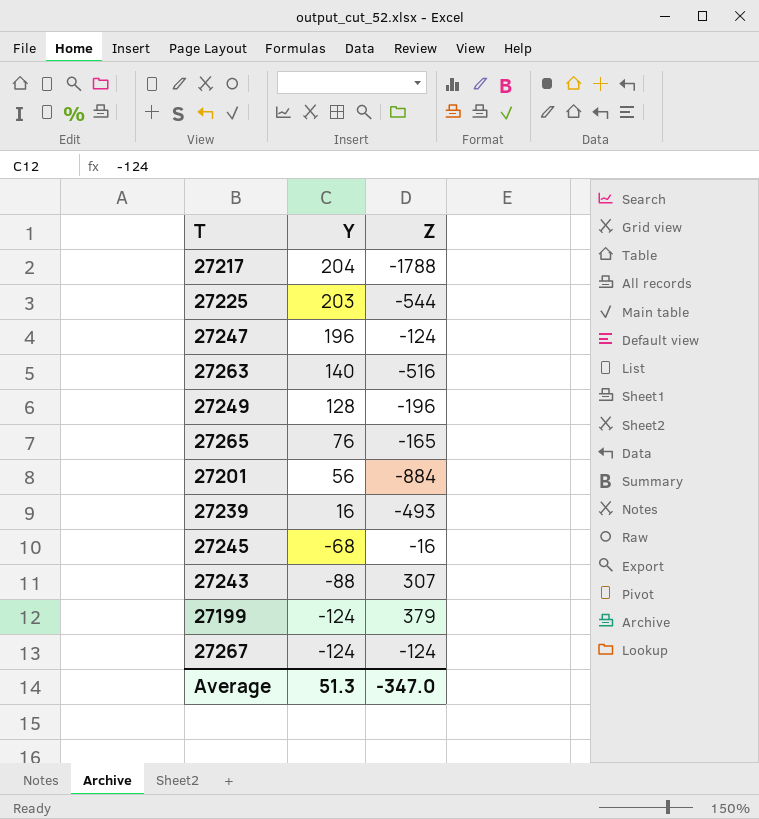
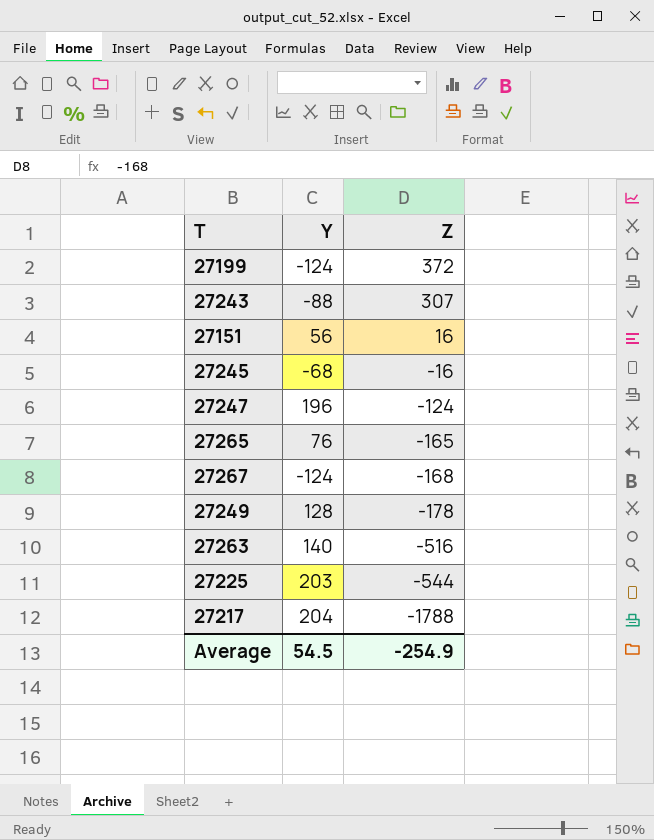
row order: Y descending -> Z descending
row 27201: 56 | -884 -> none
row 27239: 16 | -493 -> none
27199 | Z: 379 -> 372
row 27151: none -> 56 | 16
27267 | Z: -124 -> -168
27249 | Z: -196 -> -178
Average | Y: 51.3 -> 54.5
Average | Z: -347.0 -> -254.9

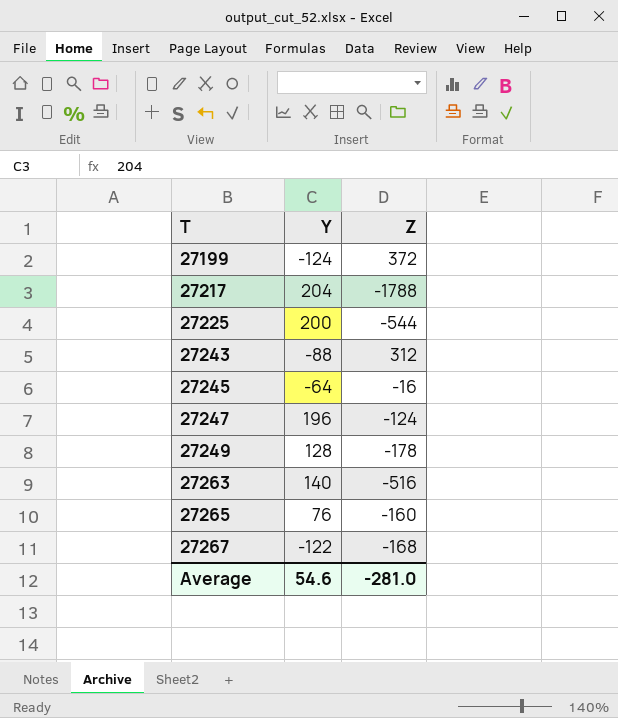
row order: Z descending -> T ascending
row 27151: 56 | 16 -> none
27225 | Y: 203 -> 200
27243 | Z: 307 -> 312
27245 | Y: -68 -> -64
27265 | Z: -165 -> -160
27267 | Y: -124 -> -122
Average | Y: 54.5 -> 54.6
Average | Z: -254.9 -> -281.0

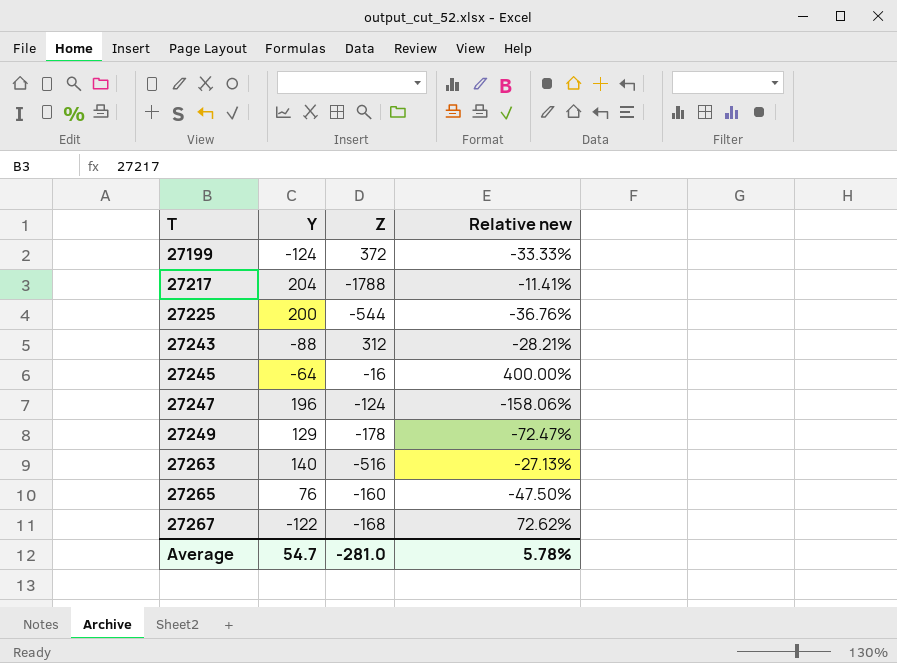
column Relative new | formula: none -> [Y] / [Z]
27249 | Y: 128 -> 129
Average | Y: 54.6 -> 54.7

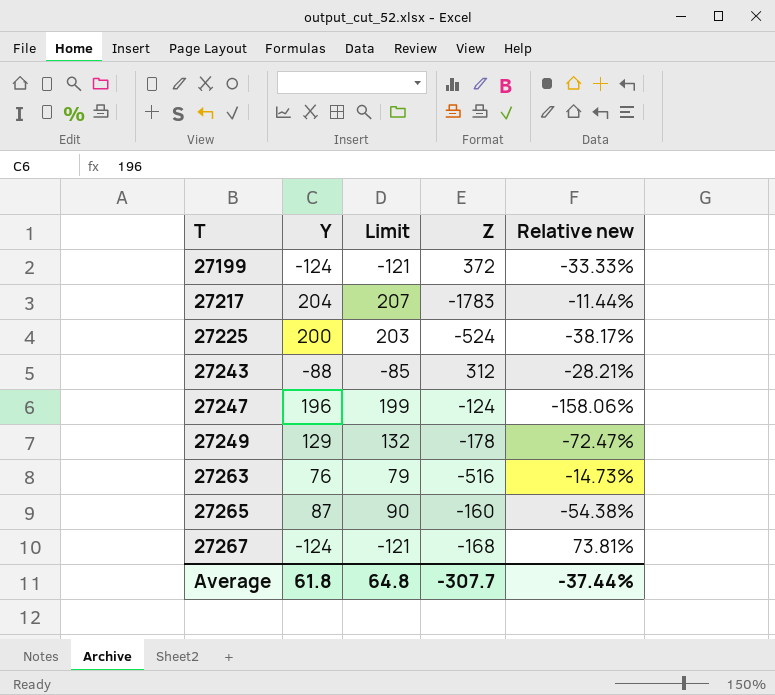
column Limit | formula: none -> [Y] + 3
row 27245: -64 | -16 | 400.00% -> none
27217 | Z: -1788 -> -1783
27217 | Relative new: -11.41% -> -11.44%
27225 | Z: -544 -> -524
27225 | Relative new: -36.76% -> -38.17%
27263 | Y: 140 -> 76
27263 | Relative new: -27.13% -> -14.73%
27265 | Y: 76 -> 87
27265 | Relative new: -47.50% -> -54.38%
27267 | Y: -122 -> -124
27267 | Relative new: 72.62% -> 73.81%
Average | Y: 54.7 -> 61.8
Average | Z: -281.0 -> -307.7
Average | Relative new: 5.78% -> -37.44%

